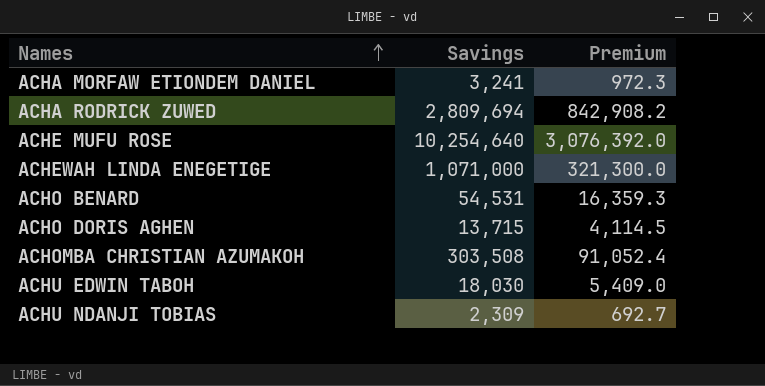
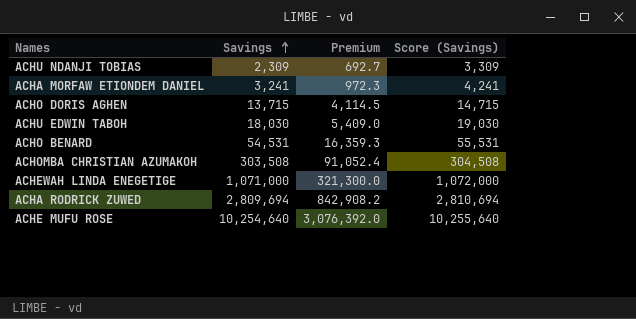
row order: Names ascending -> Savings ascending
column Score (Savings) | formula: none -> [Savings] + 1000

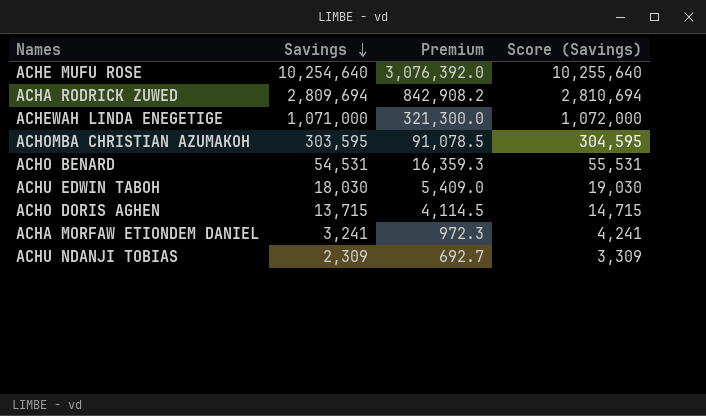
row order: Savings ascending -> Savings descending
ACHOMBA CHRISTIAN AZUMAKOH | Savings: 303,508 -> 303,595
ACHOMBA CHRISTIAN AZUMAKOH | Premium: 91,052.4 -> 91,078.5
ACHOMBA CHRISTIAN AZUMAKOH | Score (Savings): 304,508 -> 304,595

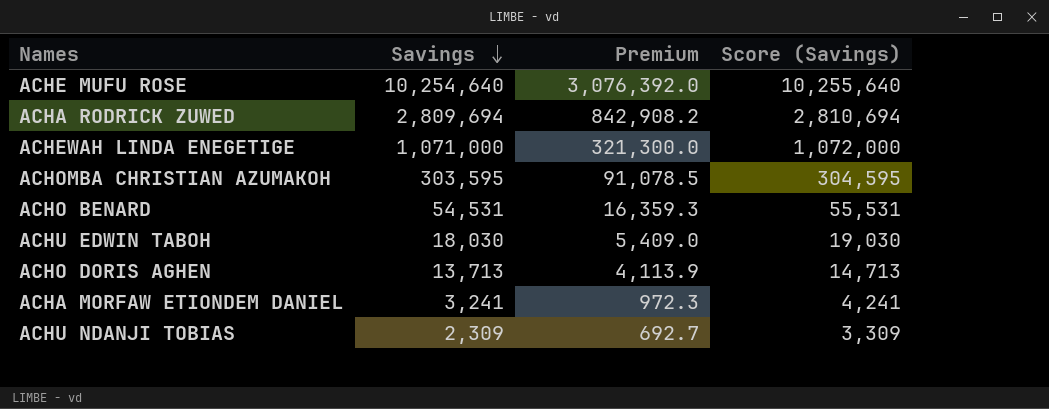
ACHO DORIS AGHEN | Savings: 13,715 -> 13,713
ACHO DORIS AGHEN | Premium: 4,114.5 -> 4,113.9
ACHO DORIS AGHEN | Score (Savings): 14,715 -> 14,713

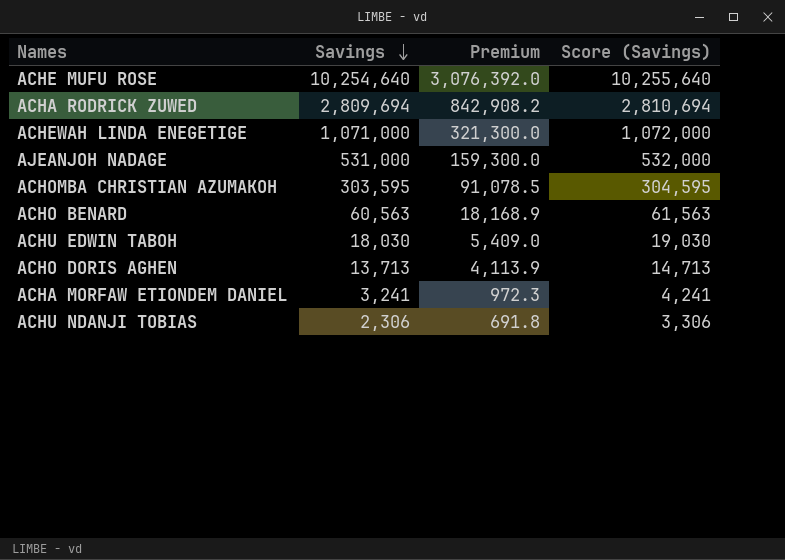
row AJEANJOH NADAGE: none -> 531,000 | 159,300.0 | 532,000
ACHO BENARD | Savings: 54,531 -> 60,563
ACHO BENARD | Premium: 16,359.3 -> 18,168.9
ACHO BENARD | Score (Savings): 55,531 -> 61,563
ACHU NDANJI TOBIAS | Savings: 2,309 -> 2,306
ACHU NDANJI TOBIAS | Premium: 692.7 -> 691.8
ACHU NDANJI TOBIAS | Score (Savings): 3,309 -> 3,306

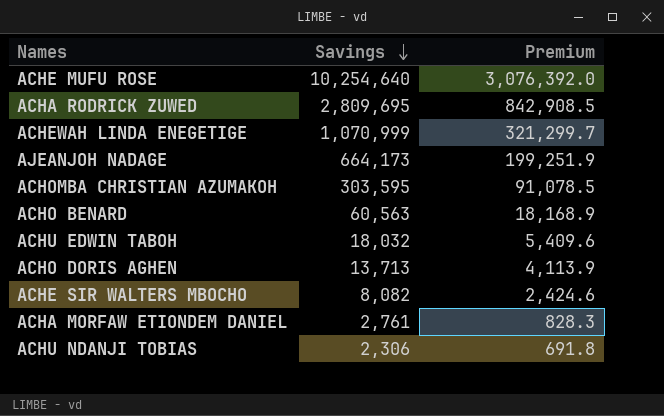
column Score (Savings) | formula: [Savings] + 1000 -> none
ACHA RODRICK ZUWED | Savings: 2,809,694 -> 2,809,695
ACHA RODRICK ZUWED | Premium: 842,908.2 -> 842,908.5
ACHEWAH LINDA ENEGETIGE | Savings: 1,071,000 -> 1,070,999
ACHEWAH LINDA ENEGETIGE | Premium: 321,300.0 -> 321,299.7
AJEANJOH NADAGE | Savings: 531,000 -> 664,173
AJEANJOH NADAGE | Premium: 159,300.0 -> 199,251.9
ACHU EDWIN TABOH | Savings: 18,030 -> 18,032
ACHU EDWIN TABOH | Premium: 5,409.0 -> 5,409.6
row ACHE SIR WALTERS MBOCHO: none -> 8,082 | 2,424.6
ACHA MORFAW ETIONDEM DANIEL | Savings: 3,241 -> 2,761
ACHA MORFAW ETIONDEM DANIEL | Premium: 972.3 -> 828.3

